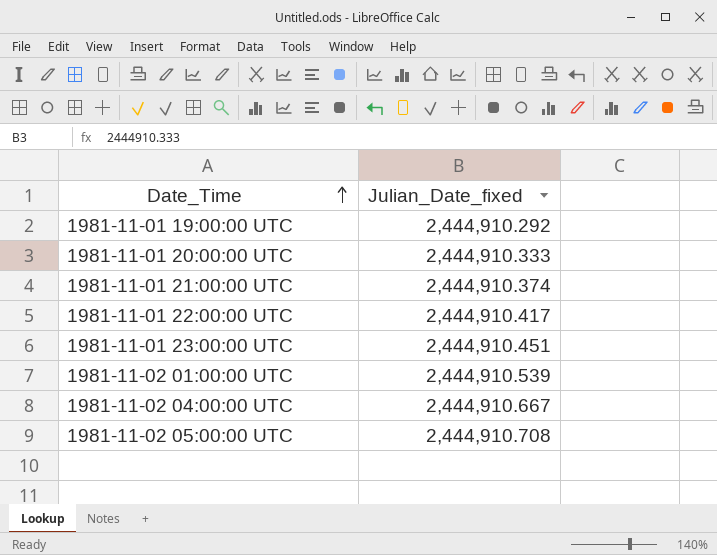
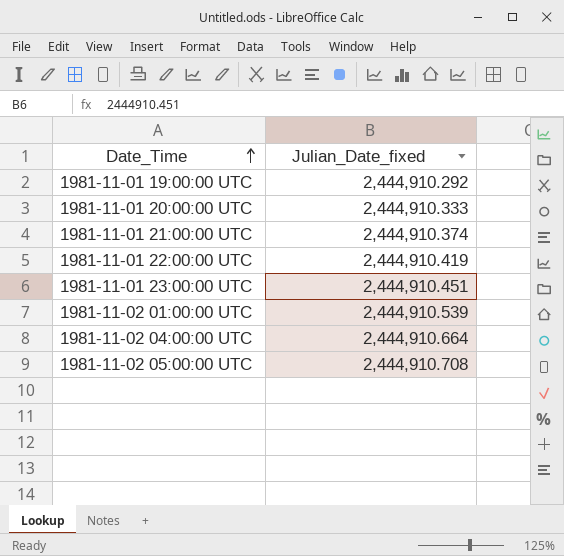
1981-11-01 22:00:00 UTC | Julian_Date_fixed: 2,444,910.417 -> 2,444,910.419
1981-11-02 04:00:00 UTC | Julian_Date_fixed: 2,444,910.667 -> 2,444,910.664

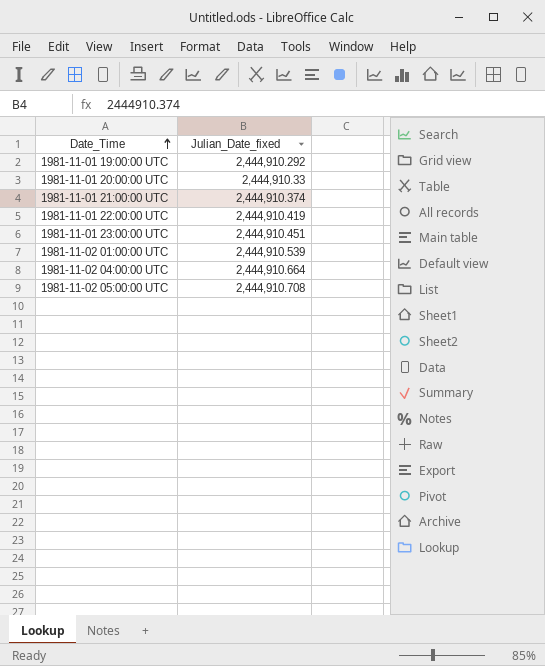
1981-11-01 20:00:00 UTC | Julian_Date_fixed: 2,444,910.333 -> 2,444,910.33

